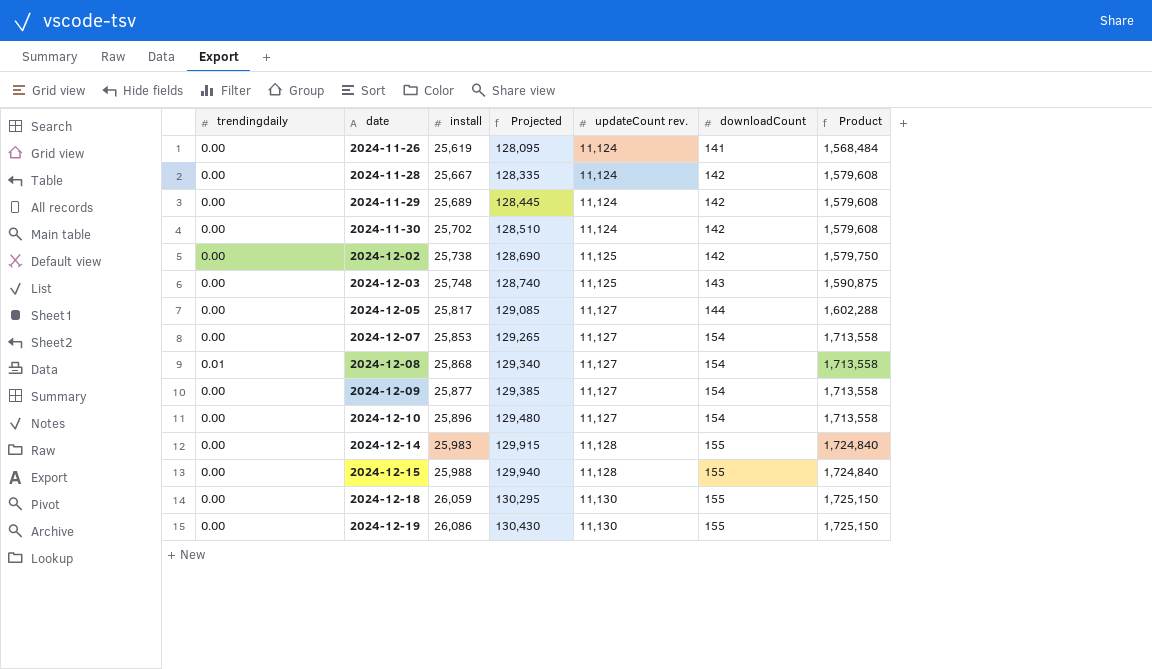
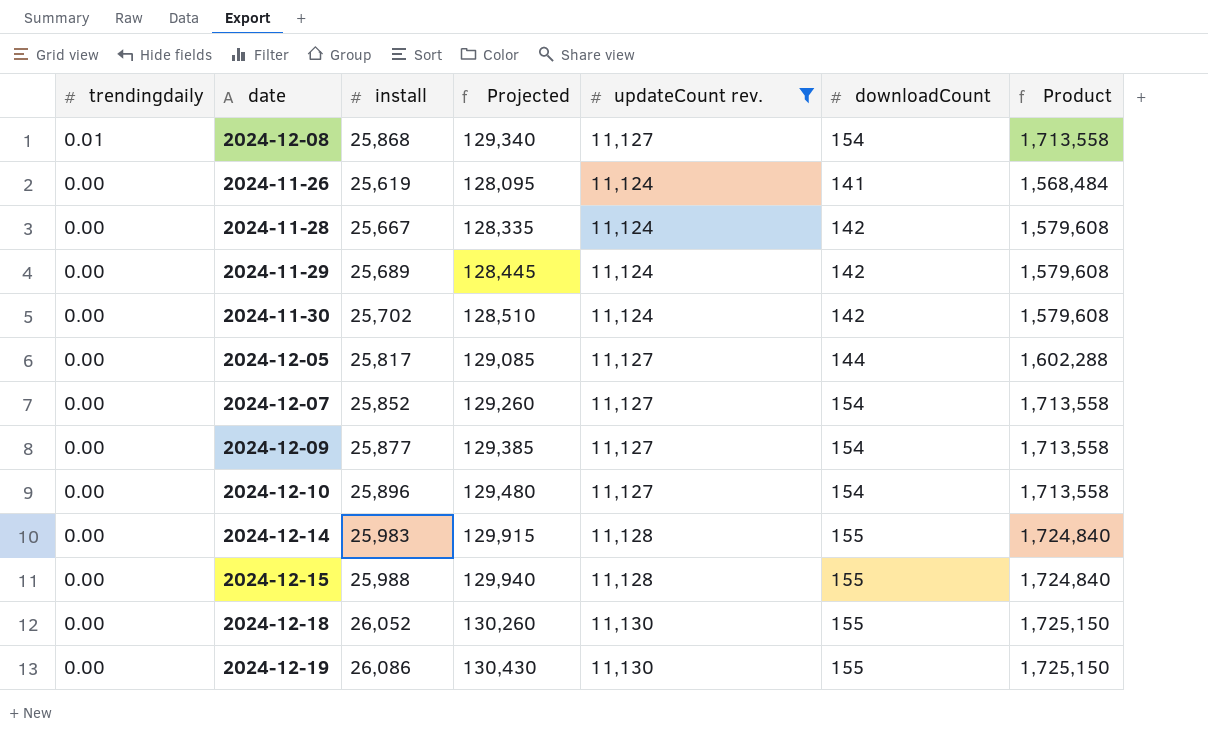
filter: none -> updateCount rev. != 11,125
row order: date ascending -> trendingdaily descending
2024-12-07 | install: 25,853 -> 25,852
2024-12-07 | Projected: 129,265 -> 129,260
2024-12-18 | install: 26,059 -> 26,052
2024-12-18 | Projected: 130,295 -> 130,260

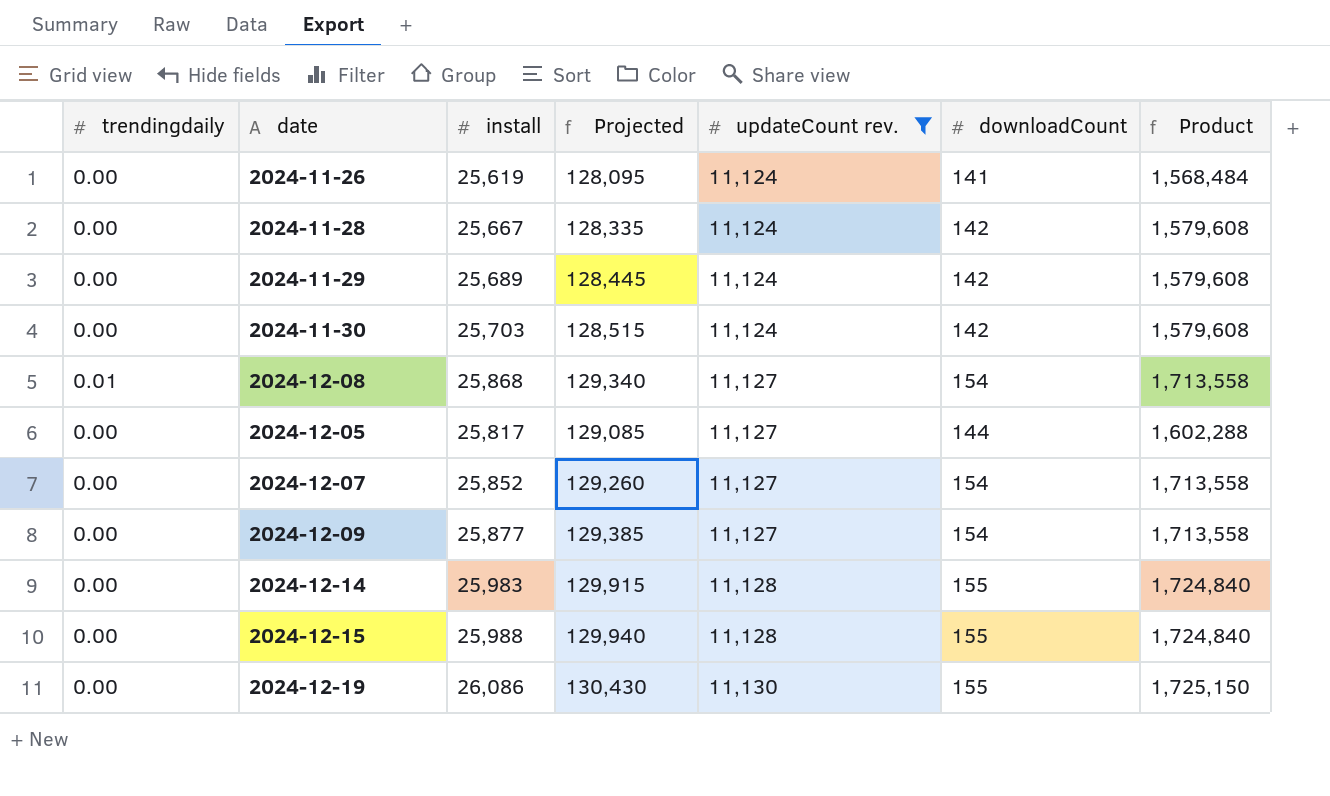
row order: trendingdaily descending -> updateCount rev. ascending
row 2024-12-10: 0.00 | 25,896 | 129,480 | 11,127 | 154 | 1,713,558 -> none
row 2024-12-18: 0.00 | 26,052 | 130,260 | 11,130 | 155 | 1,725,150 -> none
2024-11-30 | install: 25,702 -> 25,703
2024-11-30 | Projected: 128,510 -> 128,515

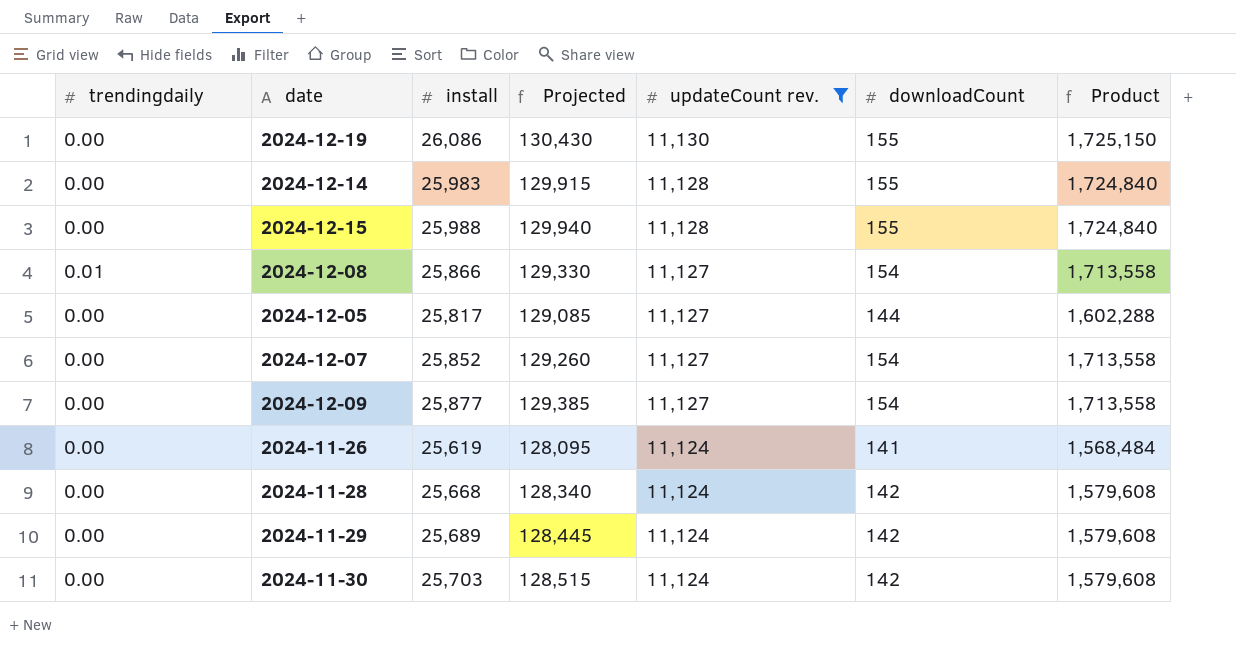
row order: updateCount rev. ascending -> updateCount rev. descending
2024-12-08 | install: 25,868 -> 25,866
2024-12-08 | Projected: 129,340 -> 129,330
2024-11-28 | install: 25,667 -> 25,668
2024-11-28 | Projected: 128,335 -> 128,340

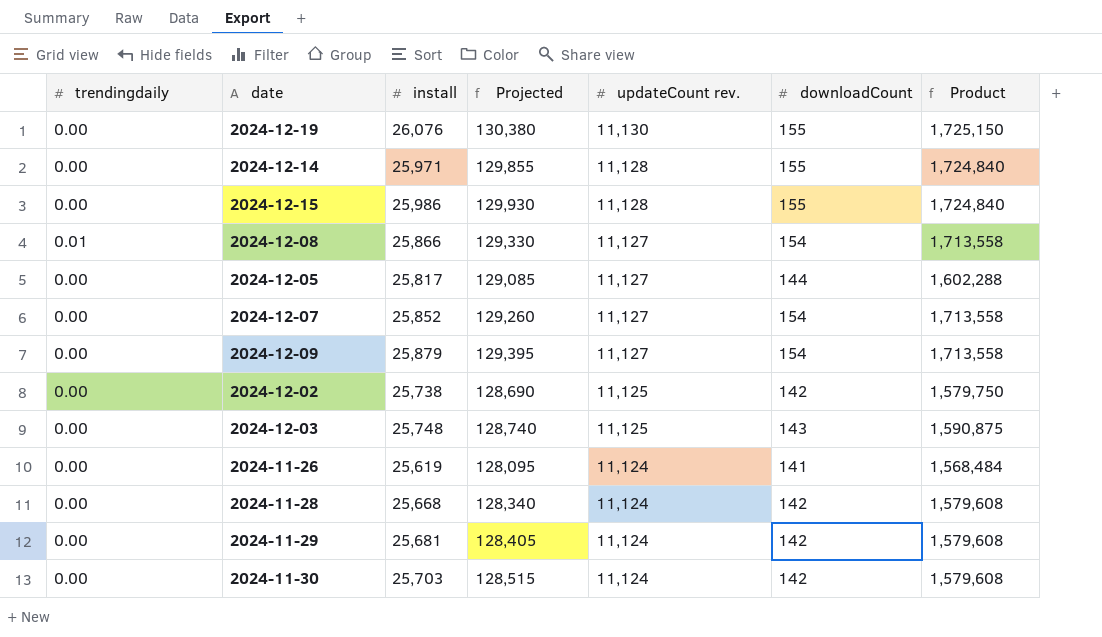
filter: updateCount rev. != 11,125 -> none
2024-12-19 | install: 26,086 -> 26,076
2024-12-19 | Projected: 130,430 -> 130,380
2024-12-14 | install: 25,983 -> 25,971
2024-12-14 | Projected: 129,915 -> 129,855
2024-12-15 | install: 25,988 -> 25,986
2024-12-15 | Projected: 129,940 -> 129,930
2024-12-09 | install: 25,877 -> 25,879
2024-12-09 | Projected: 129,385 -> 129,395
2024-11-29 | install: 25,689 -> 25,681
2024-11-29 | Projected: 128,445 -> 128,405

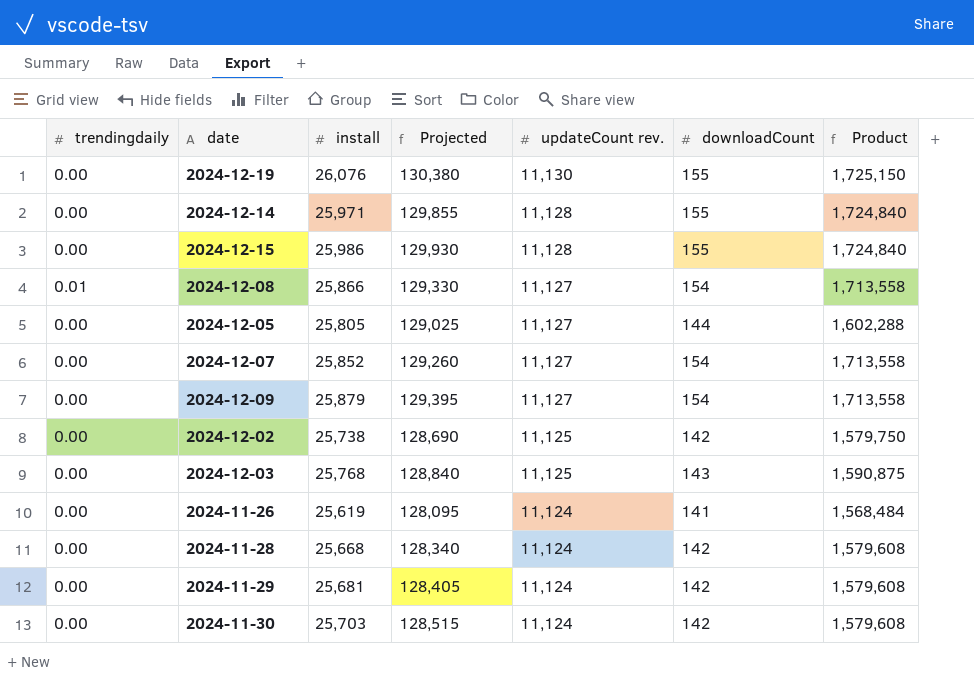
2024-12-05 | install: 25,817 -> 25,805
2024-12-05 | Projected: 129,085 -> 129,025
2024-12-03 | install: 25,748 -> 25,768
2024-12-03 | Projected: 128,740 -> 128,840

